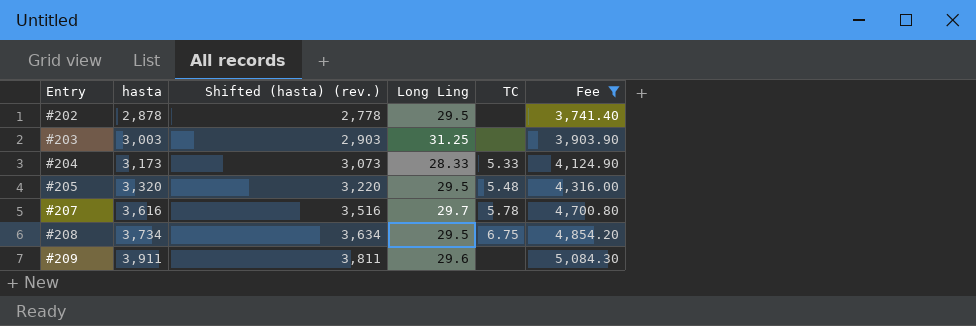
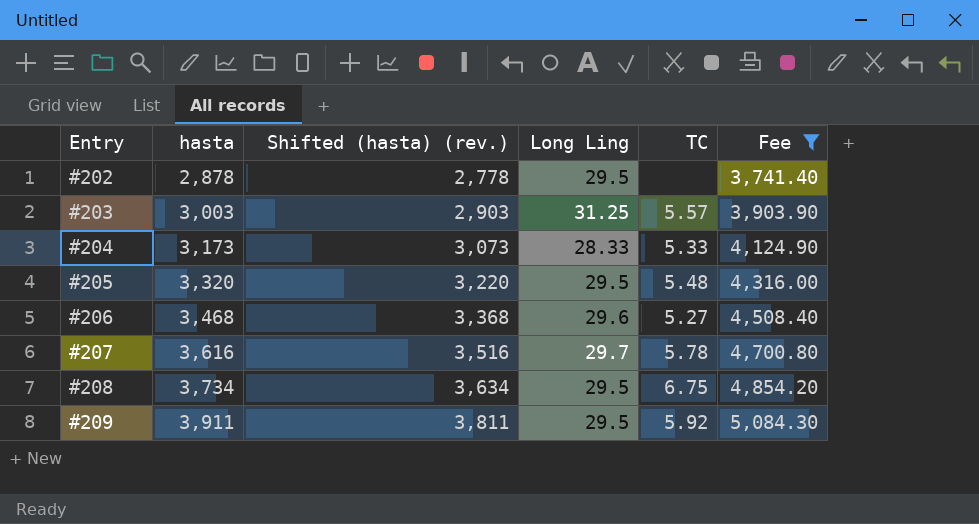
#203 | TC: none -> 5.57
row #206: none -> 3,468 | 3,368 | 29.6 | 5.27 | 4,508.40
#209 | Long Ling: 29.6 -> 29.5
#209 | TC: none -> 5.92

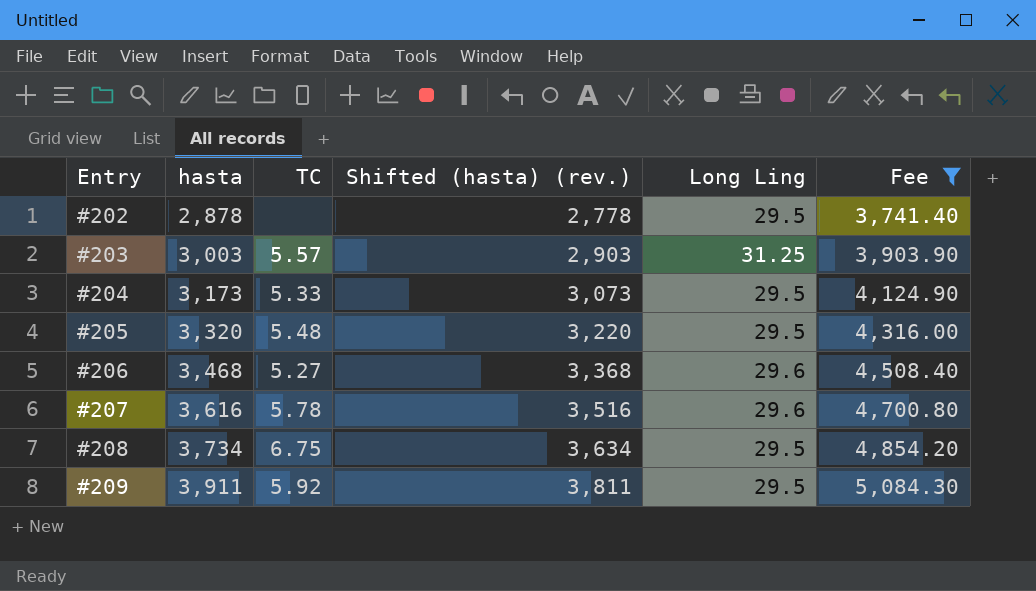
column TC | position: 5 -> 3
#204 | Long Ling: 28.33 -> 29.5
#207 | Long Ling: 29.7 -> 29.6

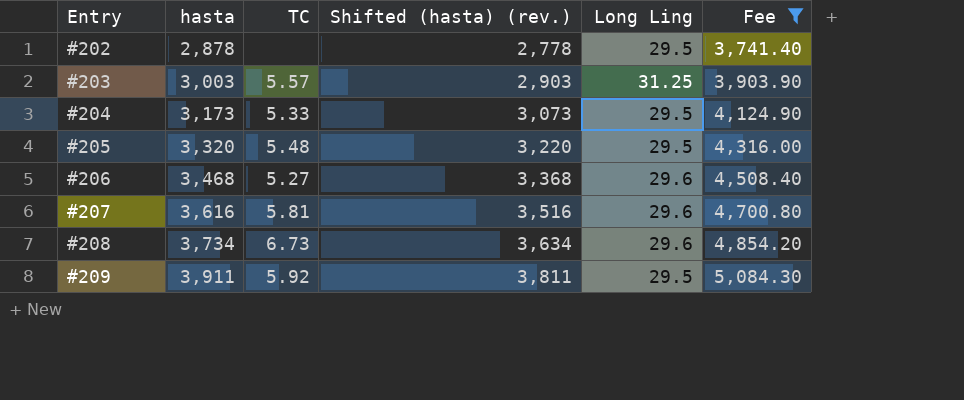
#207 | TC: 5.78 -> 5.81
#208 | TC: 6.75 -> 6.73
#208 | Long Ling: 29.5 -> 29.6

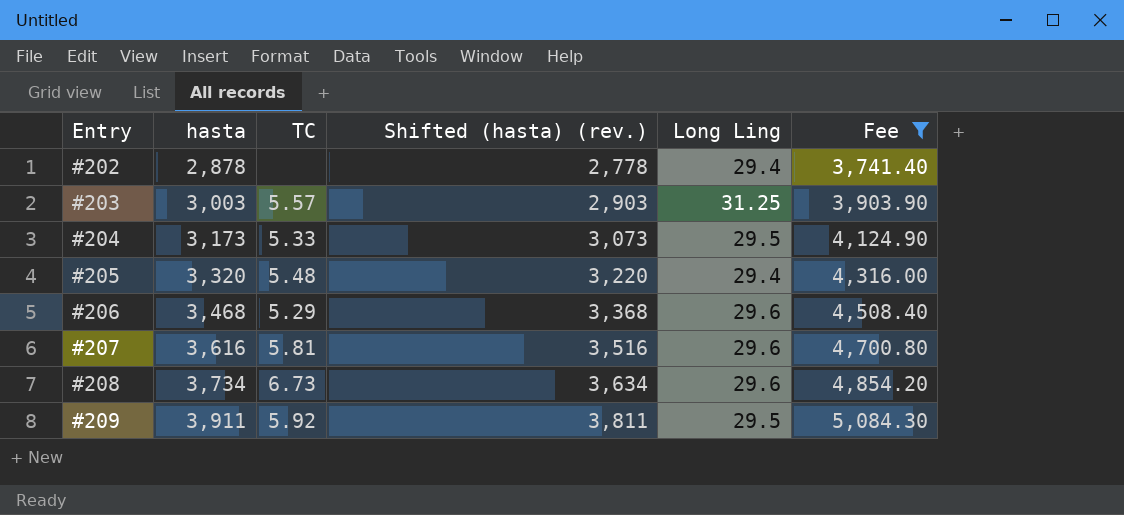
#202 | Long Ling: 29.5 -> 29.4
#205 | Long Ling: 29.5 -> 29.4
#206 | TC: 5.27 -> 5.29

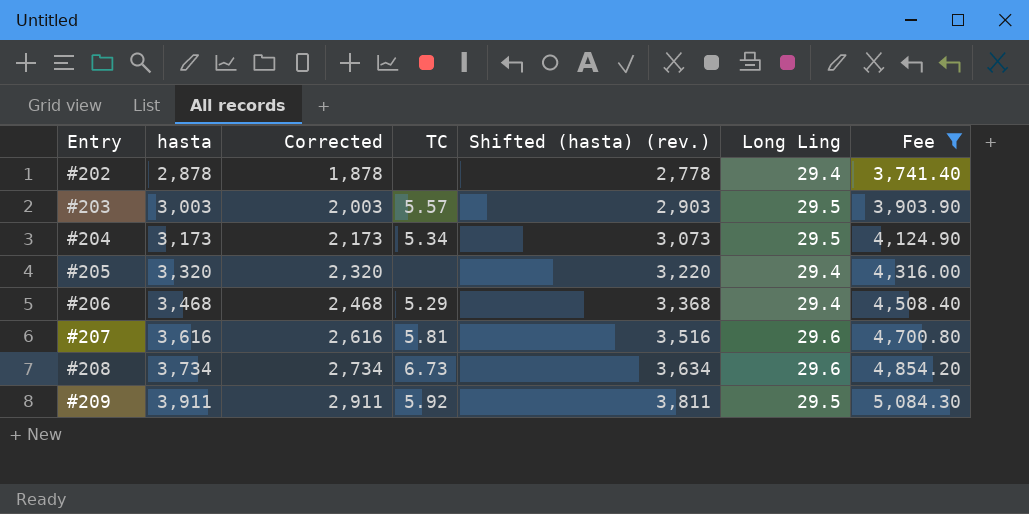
column Corrected | formula: none -> [hasta] - 1000
#203 | Long Ling: 31.25 -> 29.5
#204 | TC: 5.33 -> 5.34
#205 | TC: 5.48 -> none
#206 | Long Ling: 29.6 -> 29.4

